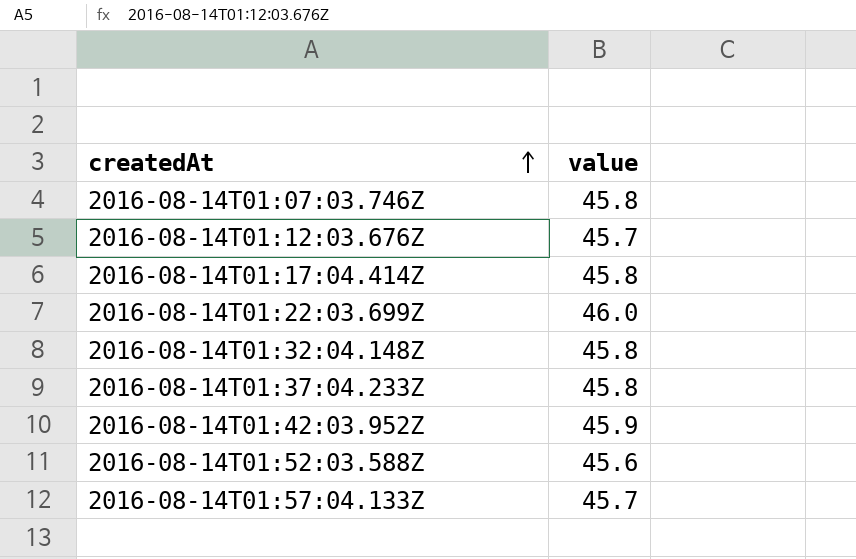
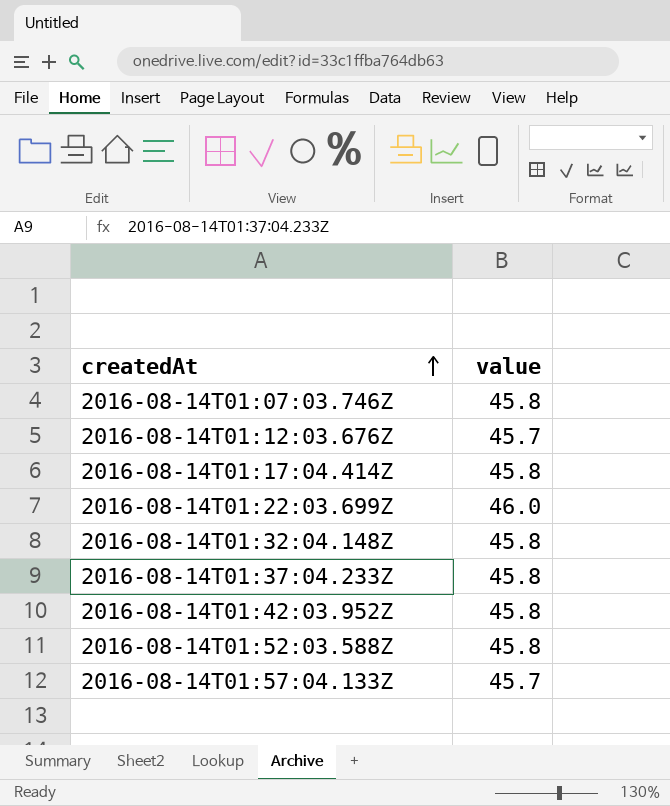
2016-08-14T01:42:03.952Z | value: 45.9 -> 45.8
2016-08-14T01:52:03.588Z | value: 45.6 -> 45.8

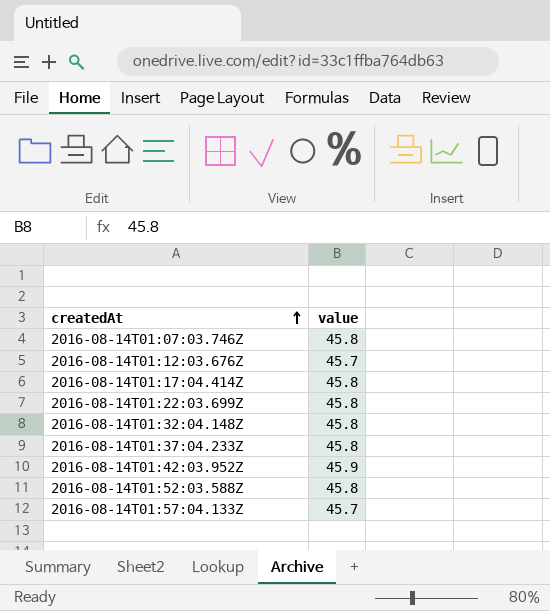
2016-08-14T01:22:03.699Z | value: 46.0 -> 45.8
2016-08-14T01:42:03.952Z | value: 45.8 -> 45.9

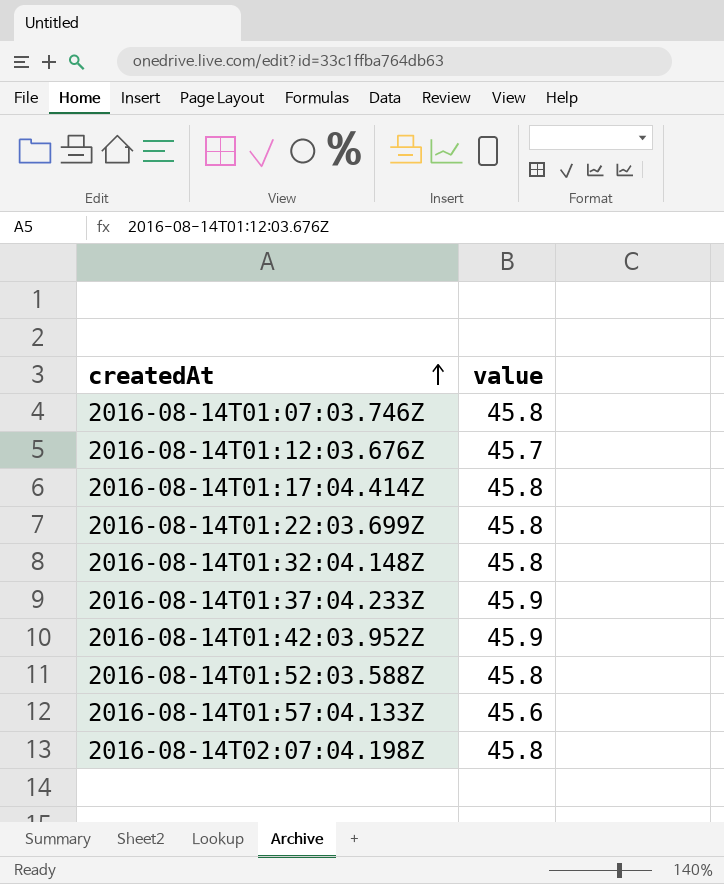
2016-08-14T01:37:04.233Z | value: 45.8 -> 45.9
2016-08-14T01:57:04.133Z | value: 45.7 -> 45.6
row 2016-08-14T02:07:04.198Z: none -> 45.8

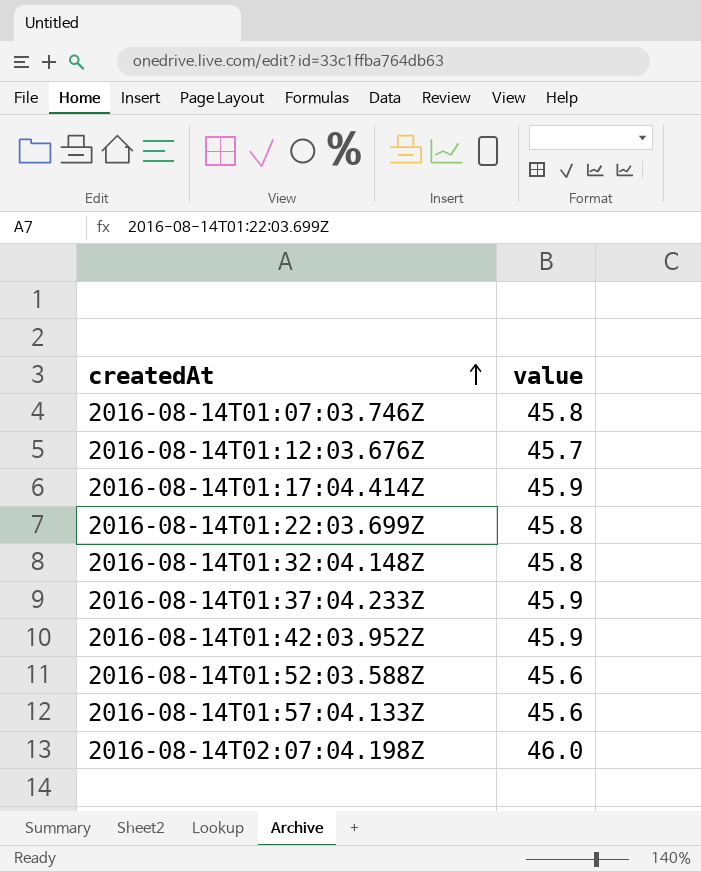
2016-08-14T01:17:04.414Z | value: 45.8 -> 45.9
2016-08-14T01:52:03.588Z | value: 45.8 -> 45.6
2016-08-14T02:07:04.198Z | value: 45.8 -> 46.0

